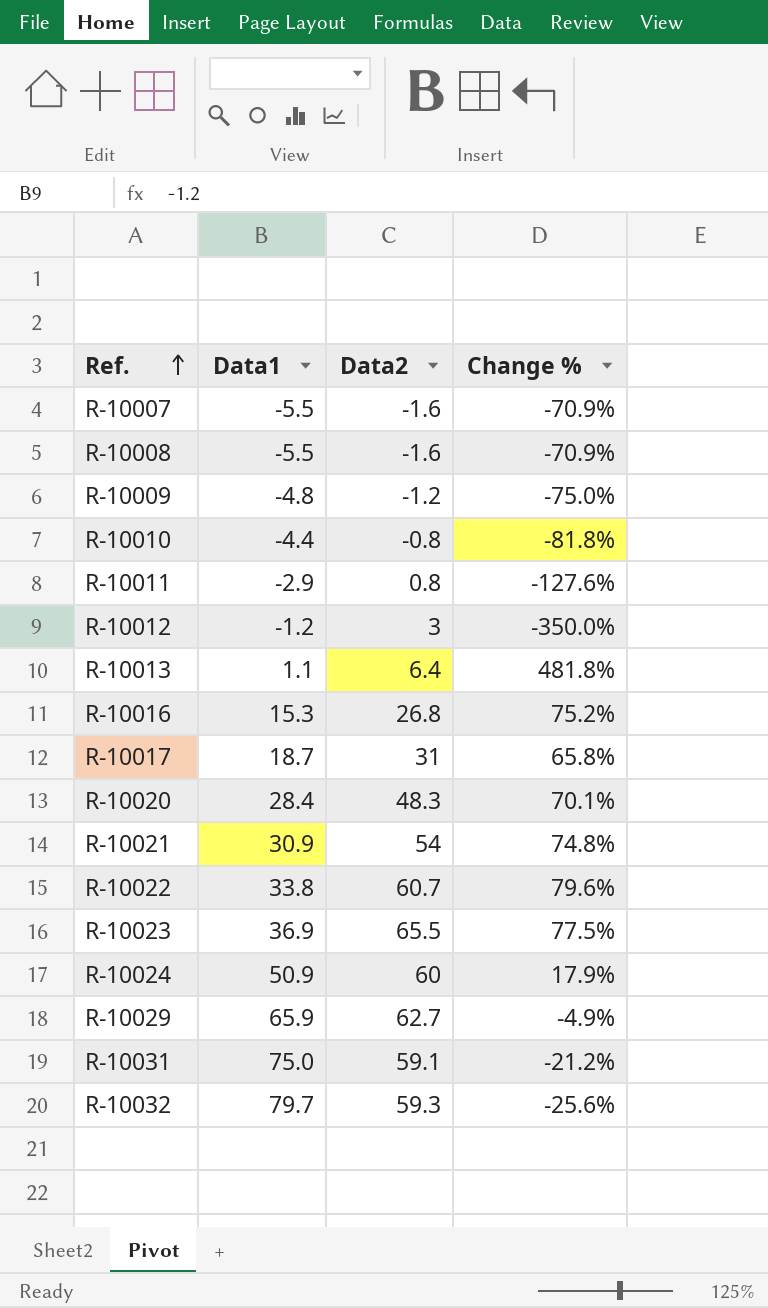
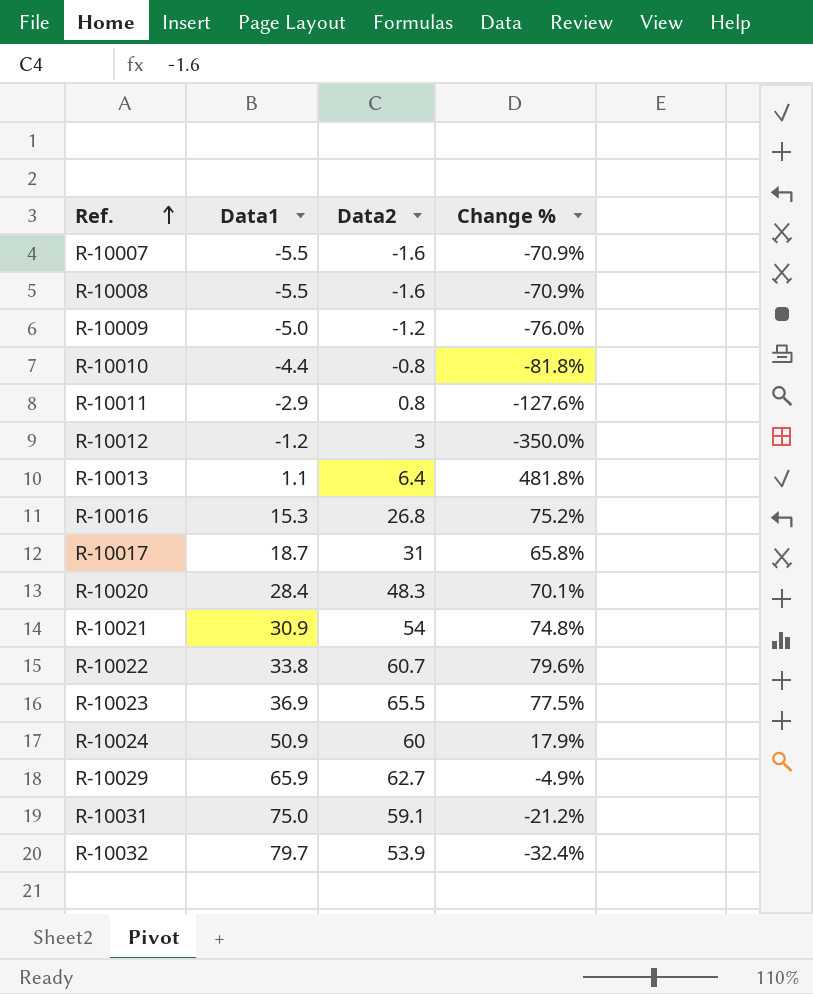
R-10009 | Data1: -4.8 -> -5.0
R-10009 | Change %: -75.0% -> -76.0%
R-10032 | Data2: 59.3 -> 53.9
R-10032 | Change %: -25.6% -> -32.4%

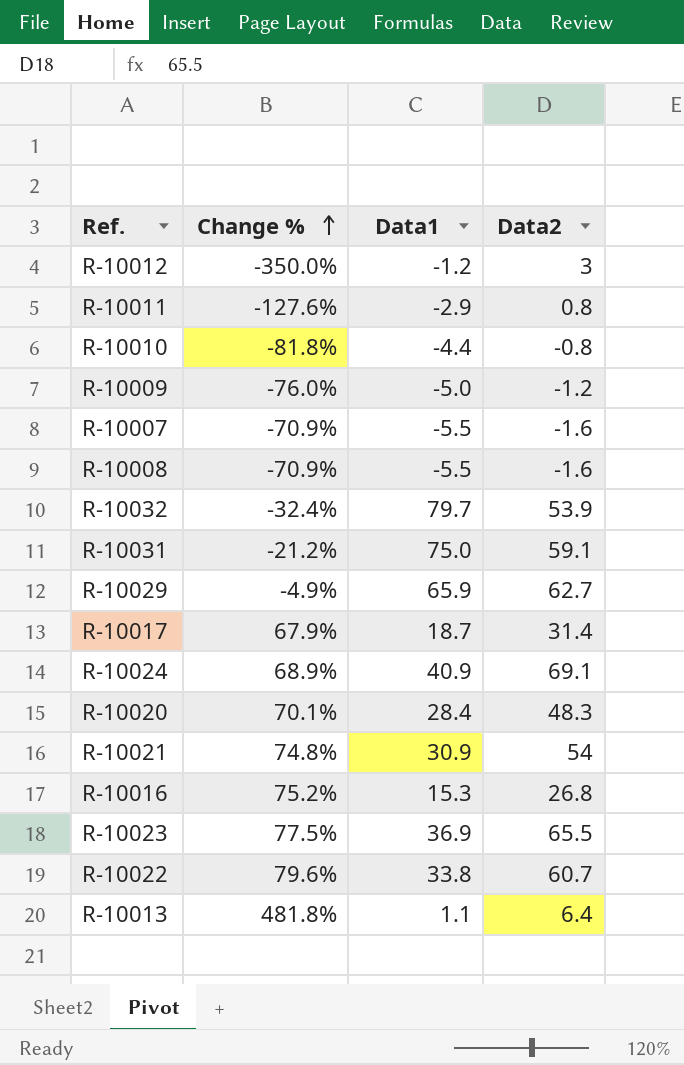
row order: Ref. ascending -> Change % ascending
column Change % | position: 4 -> 2
R-10017 | Change %: 65.8% -> 67.9%
R-10017 | Data2: 31 -> 31.4
R-10024 | Change %: 17.9% -> 68.9%
R-10024 | Data1: 50.9 -> 40.9
R-10024 | Data2: 60 -> 69.1

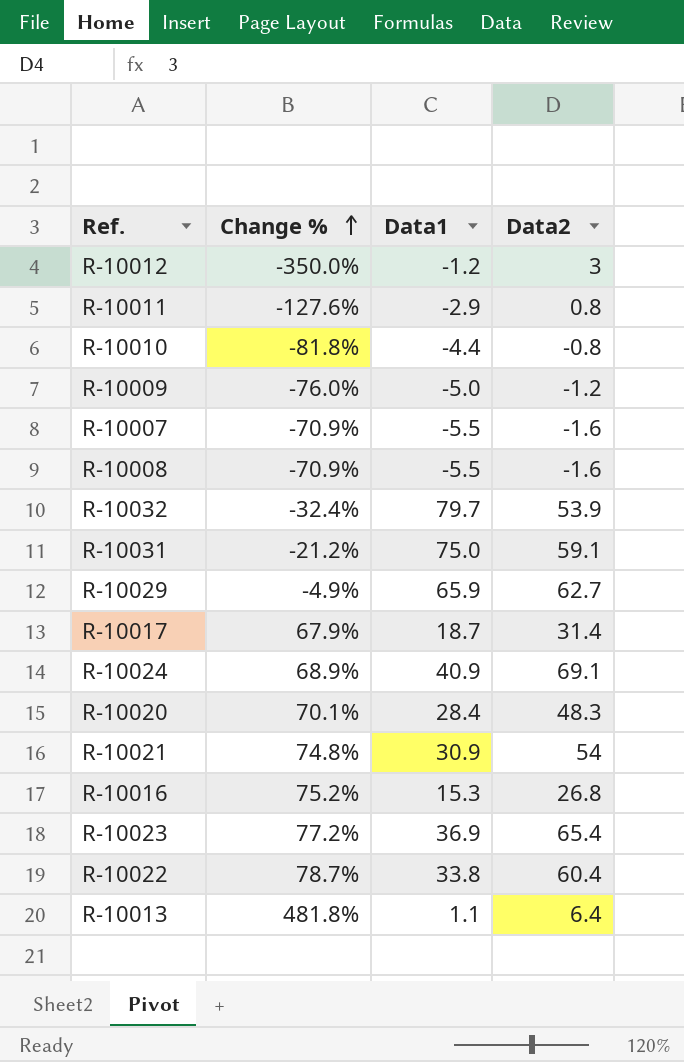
R-10023 | Change %: 77.5% -> 77.2%
R-10023 | Data2: 65.5 -> 65.4
R-10022 | Change %: 79.6% -> 78.7%
R-10022 | Data2: 60.7 -> 60.4

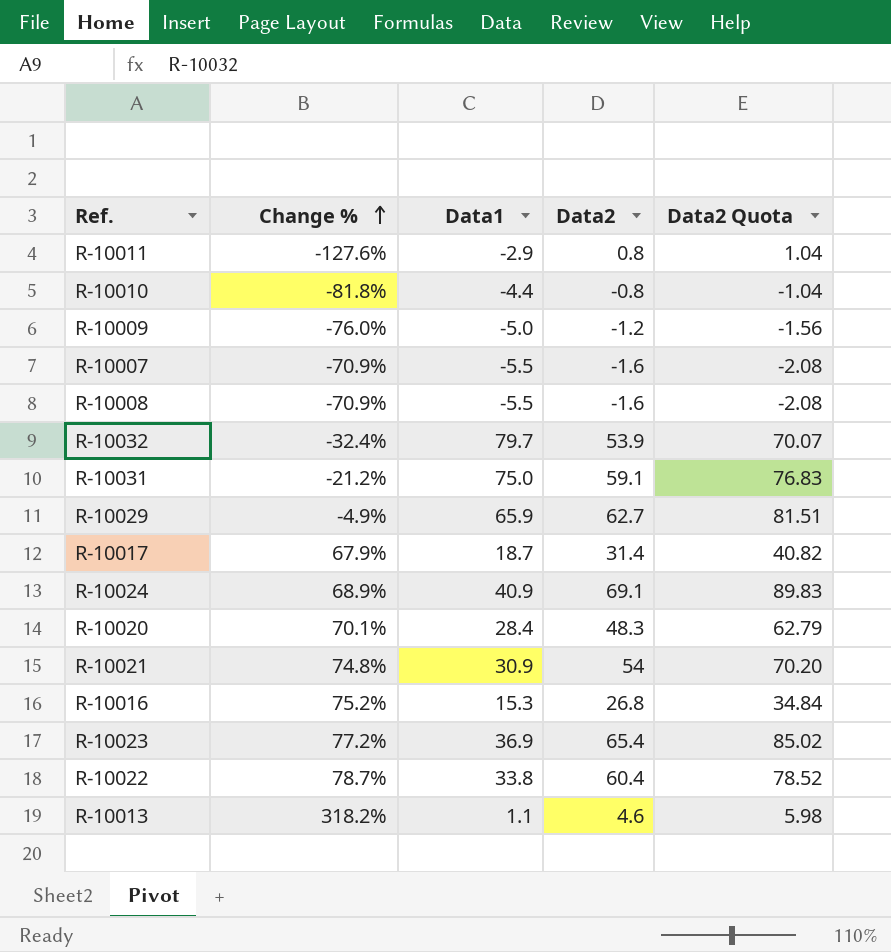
column Data2 Quota | formula: none -> [Data2] * 1.3
row R-10012: -350.0% | -1.2 | 3 -> none
R-10013 | Change %: 481.8% -> 318.2%
R-10013 | Data2: 6.4 -> 4.6

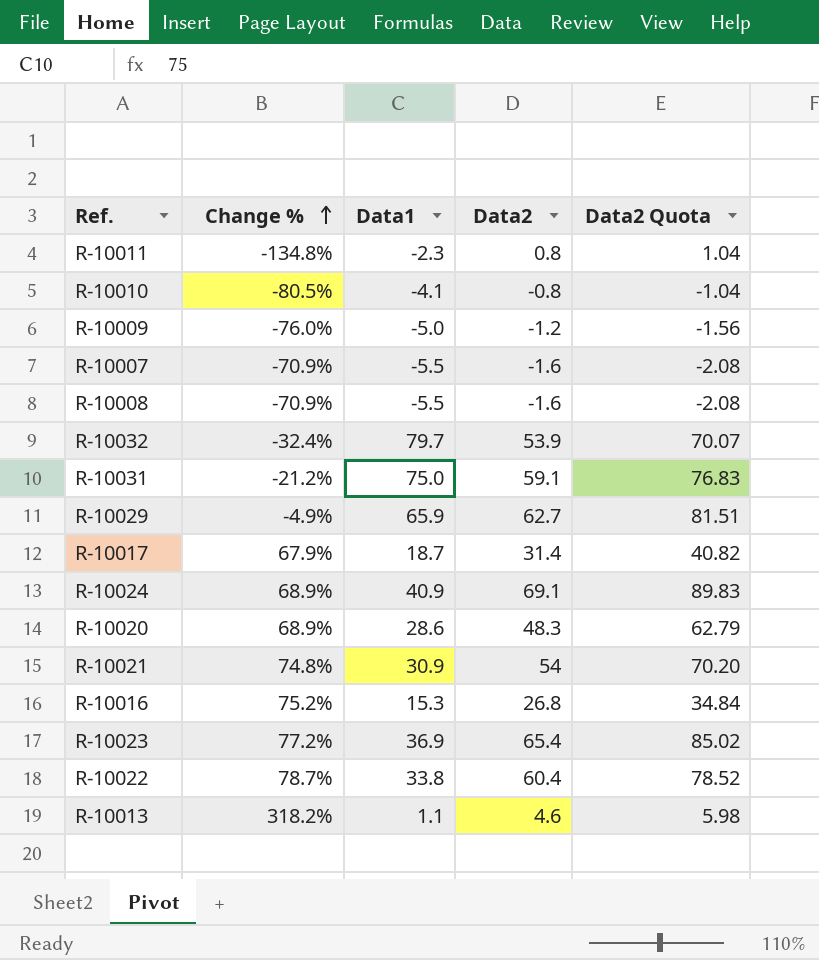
R-10011 | Change %: -127.6% -> -134.8%
R-10011 | Data1: -2.9 -> -2.3
R-10010 | Change %: -81.8% -> -80.5%
R-10010 | Data1: -4.4 -> -4.1
R-10020 | Change %: 70.1% -> 68.9%
R-10020 | Data1: 28.4 -> 28.6

